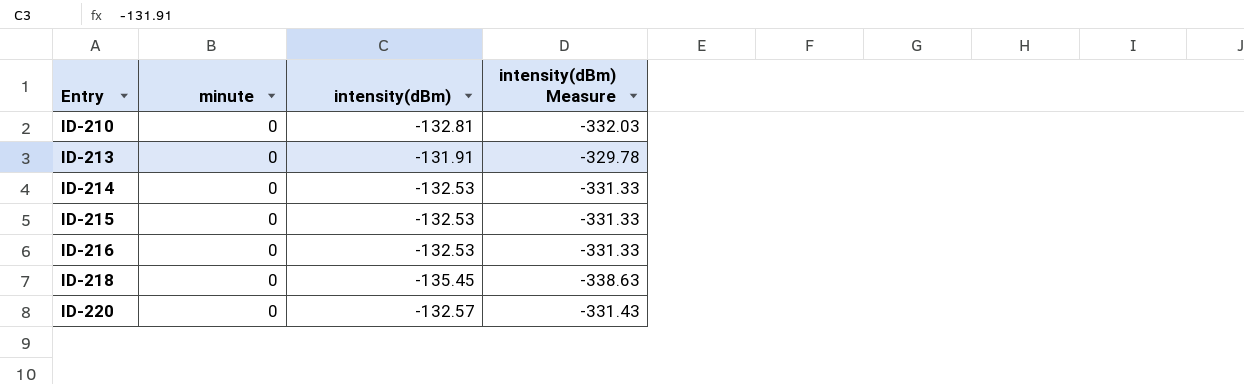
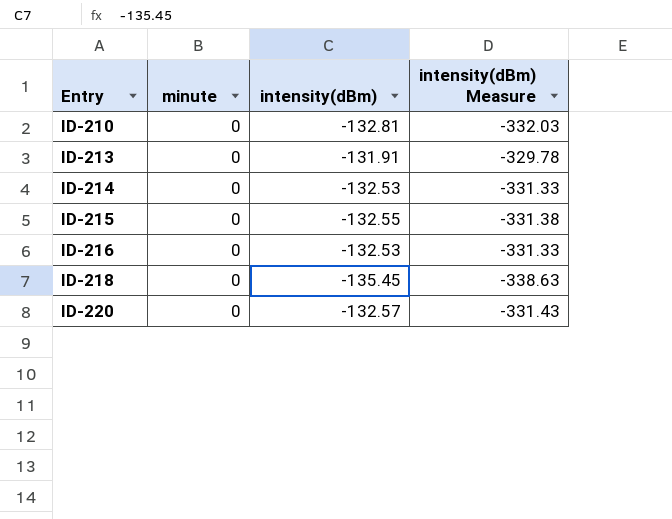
ID-215 | intensity(dBm): -132.53 -> -132.55
ID-215 | intensity(dBm) Measure: -331.33 -> -331.38

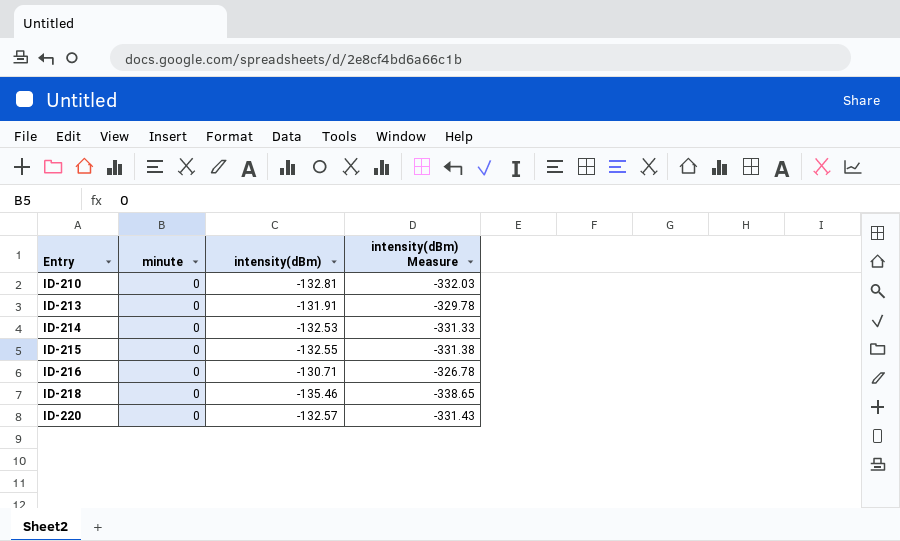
ID-216 | intensity(dBm): -132.53 -> -130.71
ID-216 | intensity(dBm) Measure: -331.33 -> -326.78
ID-218 | intensity(dBm): -135.45 -> -135.46
ID-218 | intensity(dBm) Measure: -338.63 -> -338.65

